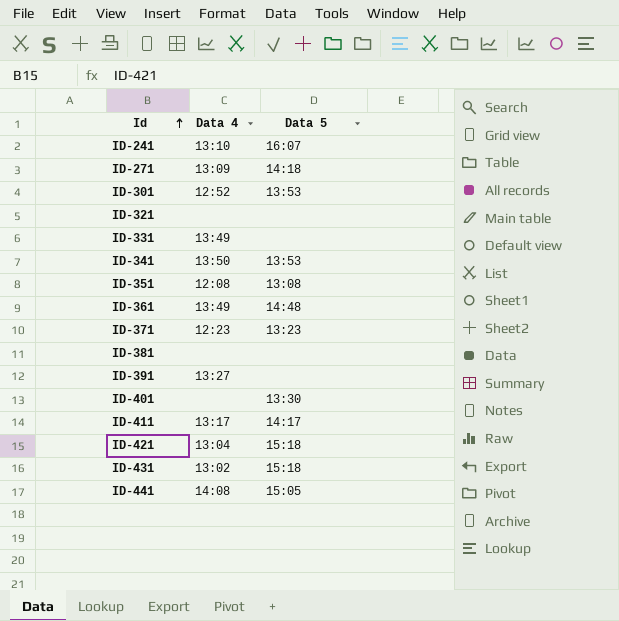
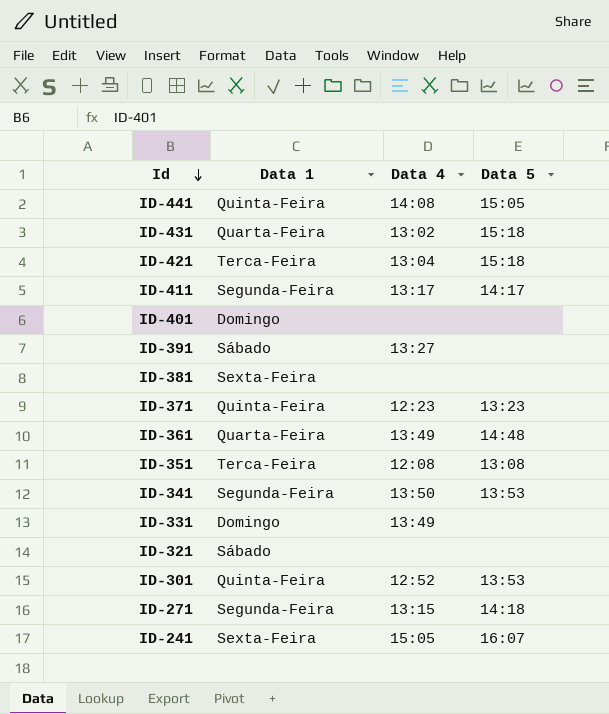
row order: Id ascending -> Id descending
column Data 1 | position: none -> 2
ID-401 | Data 5: 13:30 -> none
ID-271 | Data 4: 13:09 -> 13:15
ID-241 | Data 4: 13:10 -> 15:05

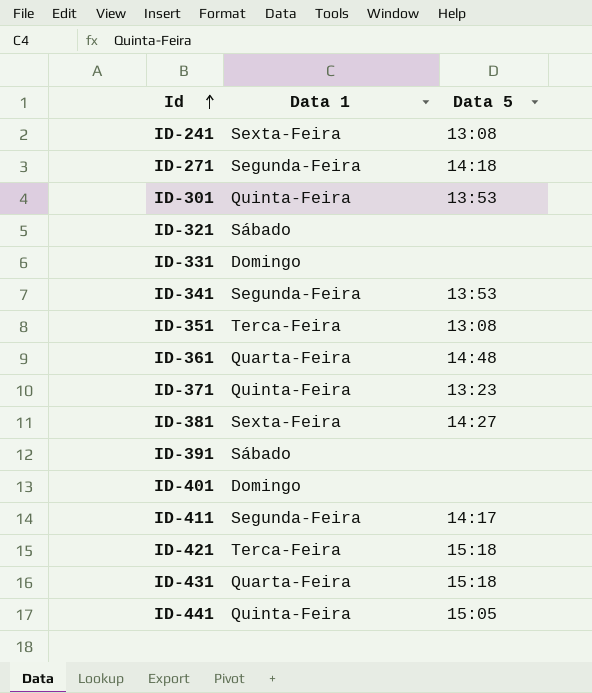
row order: Id descending -> Id ascending
column Data 4 | position: 3 -> none
ID-241 | Data 5: 16:07 -> 13:08
ID-381 | Data 5: none -> 14:27

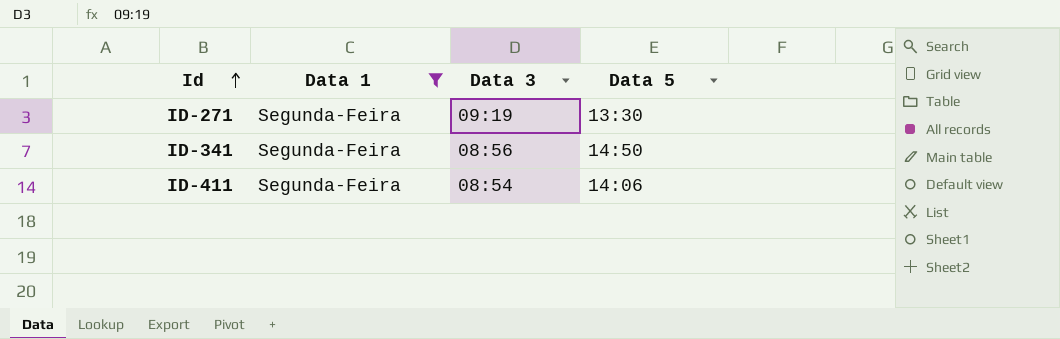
filter: none -> Data 1 = Segunda-Feira
column Data 3 | position: none -> 3
ID-271 | Data 5: 14:18 -> 13:30
ID-341 | Data 5: 13:53 -> 14:50
ID-411 | Data 5: 14:17 -> 14:06

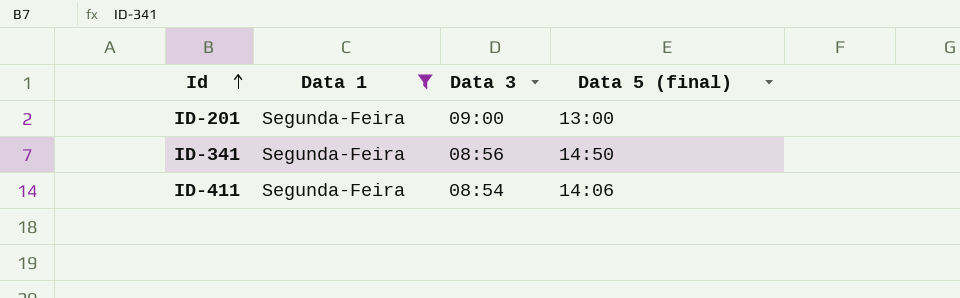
column name: Data 5 -> Data 5 (final)
row ID-271: Segunda-Feira | 09:19 | 13:30 -> none
row ID-201: none -> Segunda-Feira | 09:00 | 13:00

